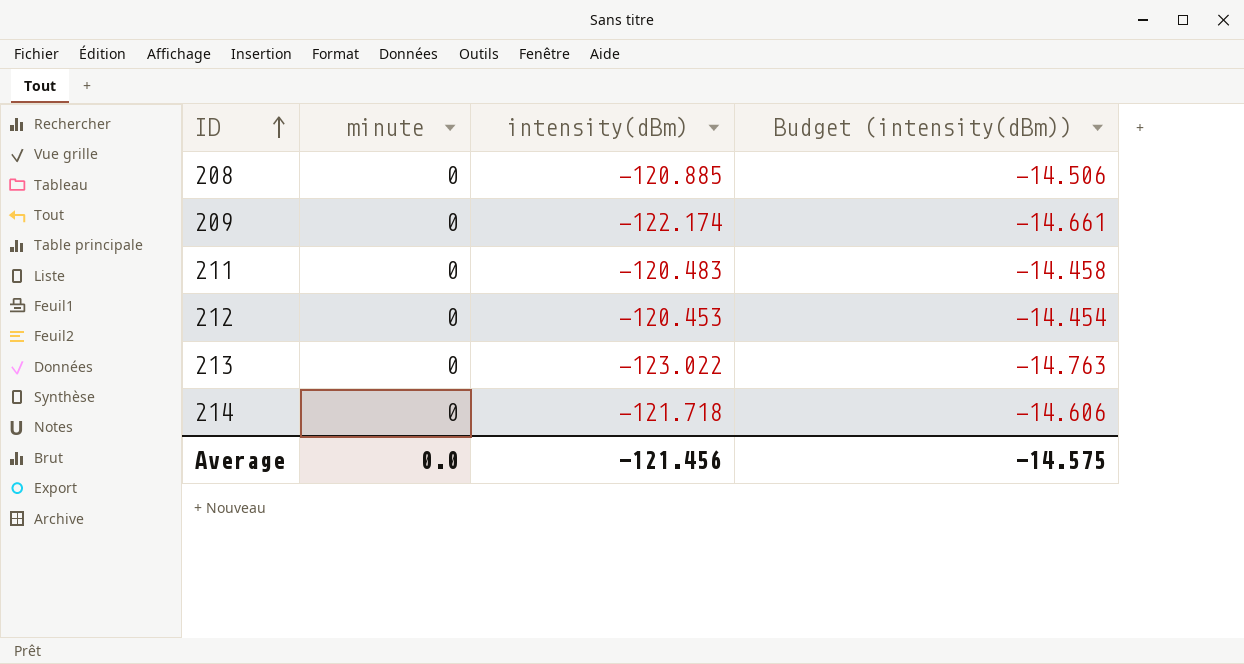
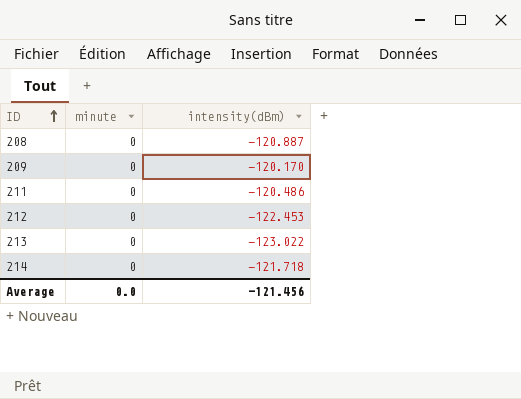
column Budget (intensity(dBm)) | formula: [intensity(dBm)] * 0.12 -> none
208 | intensity(dBm): -120.885 -> -120.887
209 | intensity(dBm): -122.174 -> -120.170
211 | intensity(dBm): -120.483 -> -120.486
212 | intensity(dBm): -120.453 -> -122.453

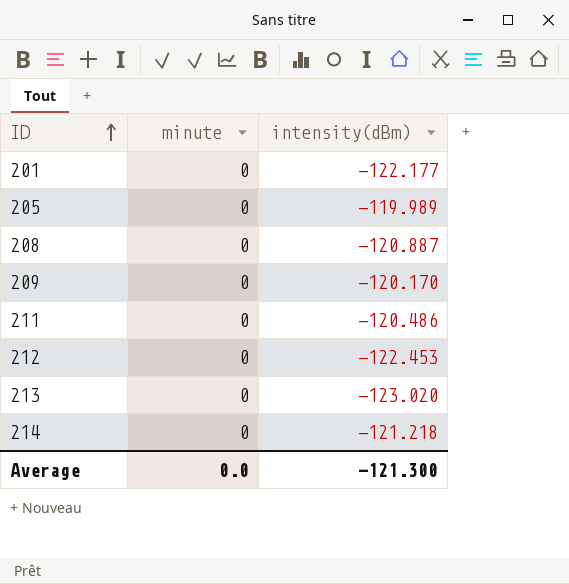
row 201: none -> 0 | -122.177
row 205: none -> 0 | -119.989
213 | intensity(dBm): -123.022 -> -123.020
214 | intensity(dBm): -121.718 -> -121.218
Average | intensity(dBm): -121.456 -> -121.300

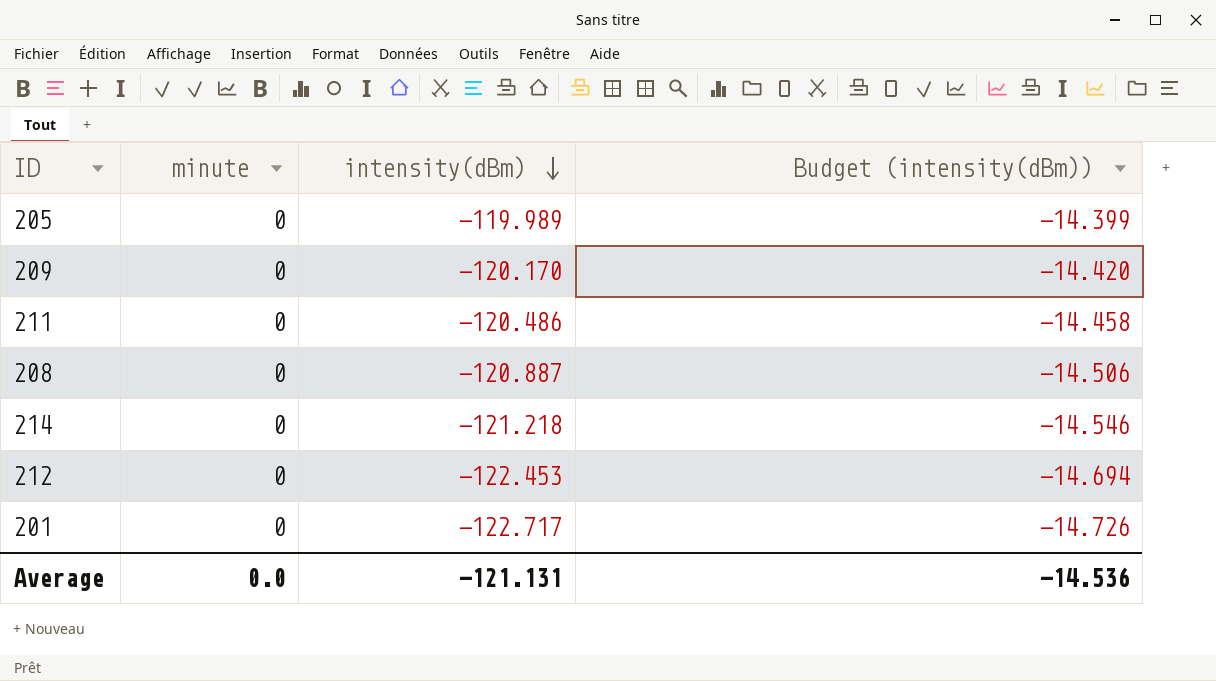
row order: ID ascending -> intensity(dBm) descending
column Budget (intensity(dBm)) | formula: none -> [intensity(dBm)] * 0.12
row 213: 0 | -123.020 -> none
201 | intensity(dBm): -122.177 -> -122.717
Average | intensity(dBm): -121.300 -> -121.131

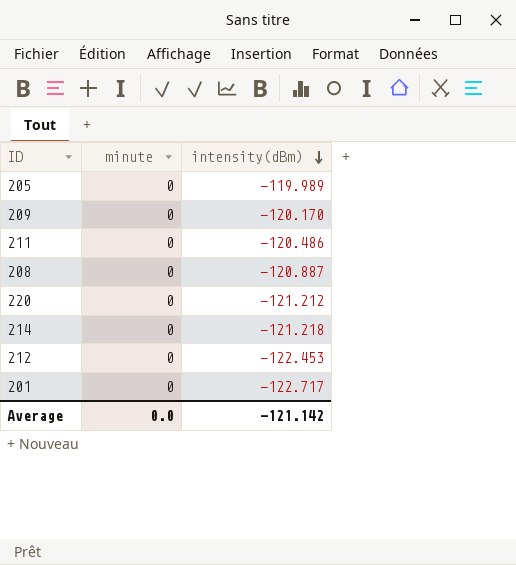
column Budget (intensity(dBm)) | formula: [intensity(dBm)] * 0.12 -> none
row 220: none -> 0 | -121.212
Average | intensity(dBm): -121.131 -> -121.142

